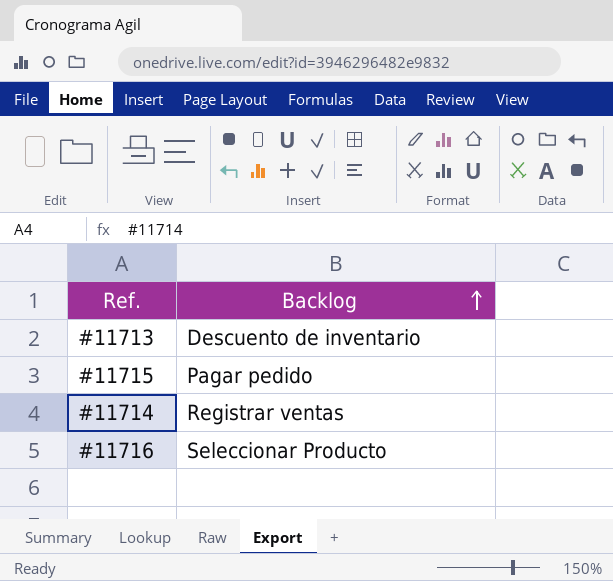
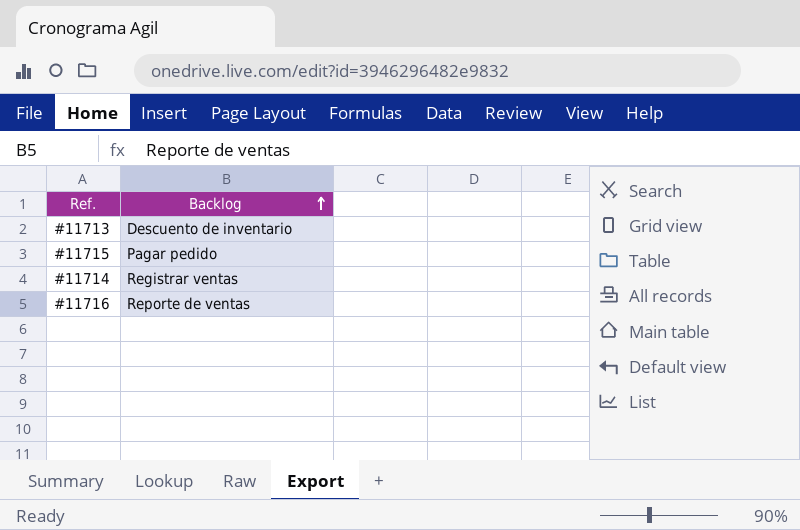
#11716 | Backlog: Seleccionar Producto -> Reporte de ventas

